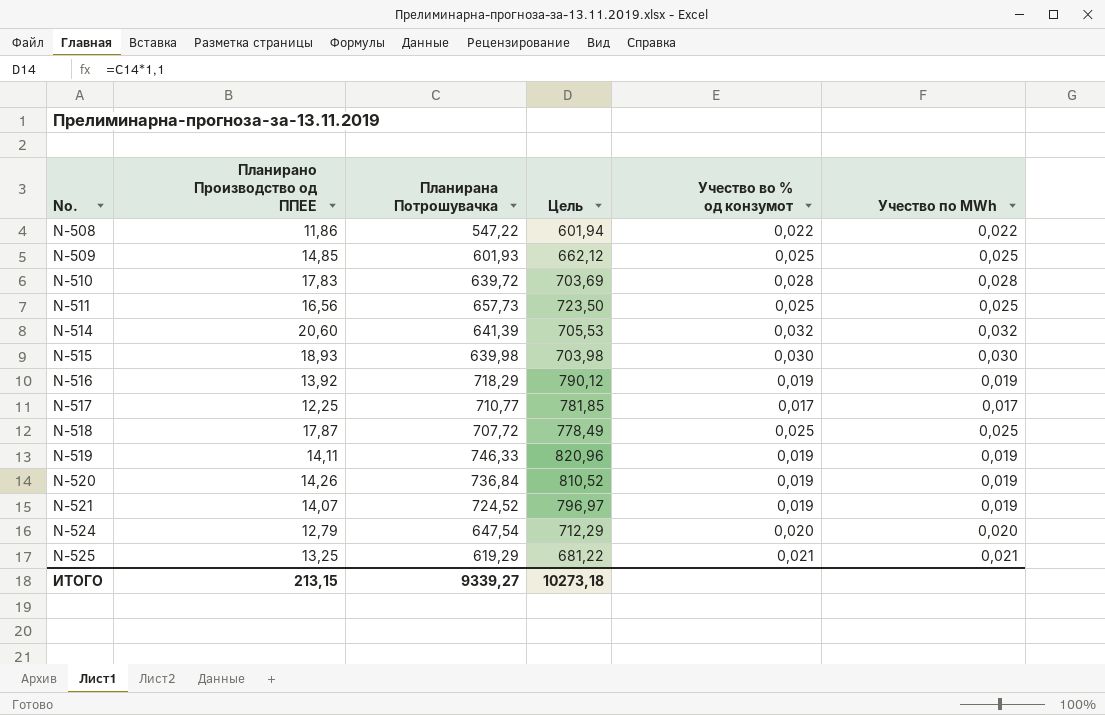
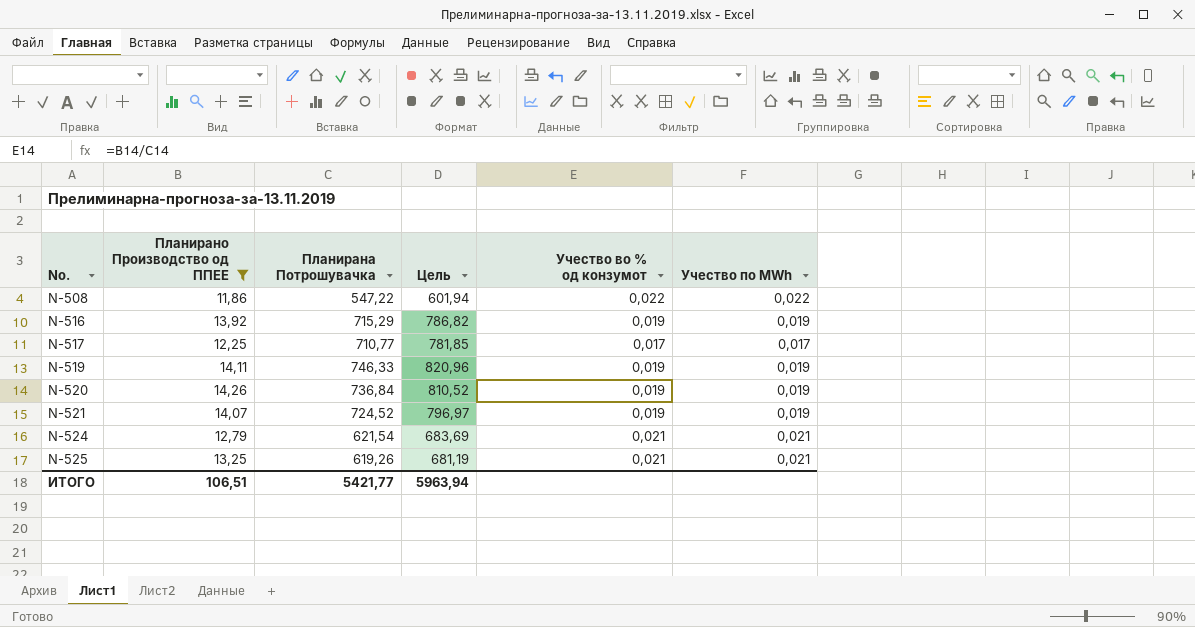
filter: none -> Планирано Производство од ППЕЕ <= 14,26
N-516 | Планирана Потрошувачка: 718,29 -> 715,29
N-516 | Цель: 790,12 -> 786,82
N-524 | Планирана Потрошувачка: 647,54 -> 621,54
N-524 | Цель: 712,29 -> 683,69
N-524 | Учество во % од конзумот: 0,020 -> 0,021
N-524 | Учество по MWh: 0,020 -> 0,021
N-525 | Планирана Потрошувачка: 619,29 -> 619,26
N-525 | Цель: 681,22 -> 681,19
ИТОГО | Планирано Производство од ППЕЕ: 213,15 -> 106,51
ИТОГО | Планирана Потрошувачка: 9339,27 -> 5421,77
ИТОГО | Цель: 10273,18 -> 5963,94

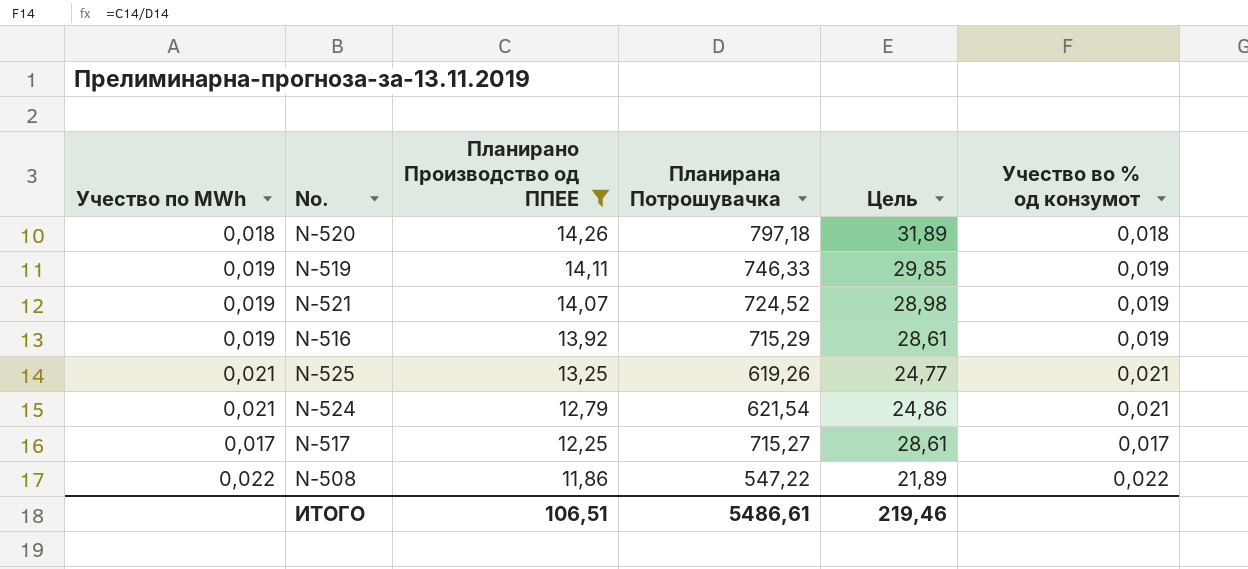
row order: No. ascending -> Планирано Производство од ППЕЕ descending
column Учество по MWh | position: 6 -> 1
column Цель | formula: [Планирана Потрошувачка] * 1,1 -> [Планирана Потрошувачка] * 0,04
N-520 | Учество по MWh: 0,019 -> 0,018
N-520 | Планирана Потрошувачка: 736,84 -> 797,18
N-520 | Учество во % од конзумот: 0,019 -> 0,018
N-517 | Планирана Потрошувачка: 710,77 -> 715,27
ИТОГО | Планирана Потрошувачка: 5421,77 -> 5486,61
ИТОГО | Цель: 5963,94 -> 219,46

